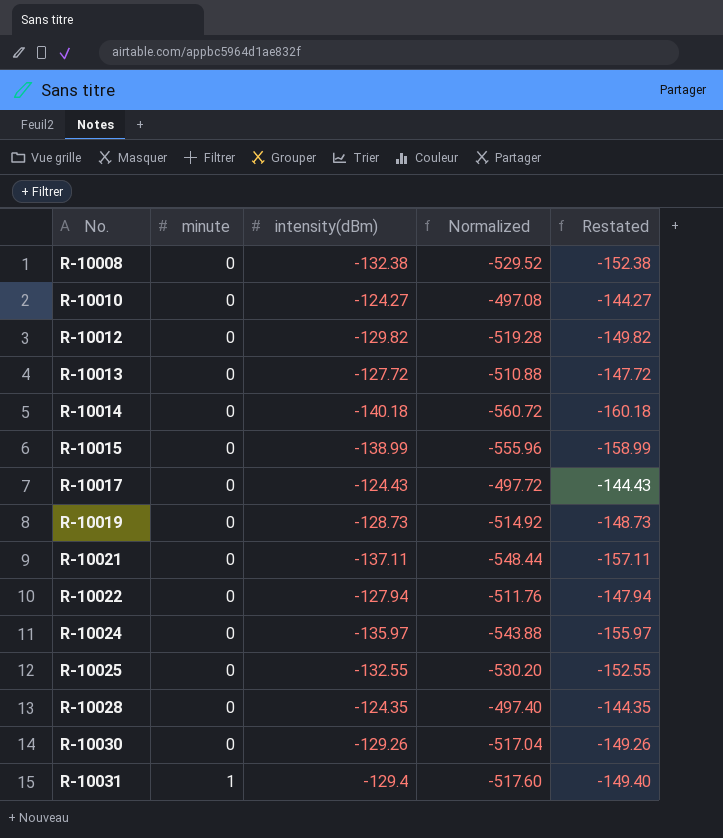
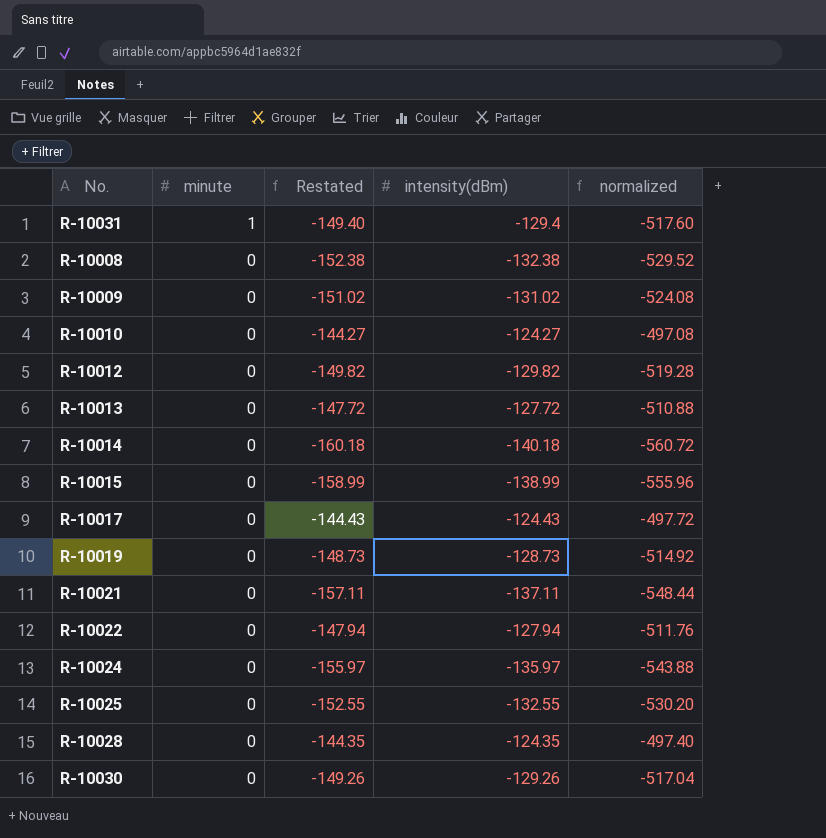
row order: No. ascending -> minute descending
column Restated | position: 5 -> 3
column name: Normalized -> normalized
row R-10009: none -> 0 | -151.02 | -131.02 | -524.08

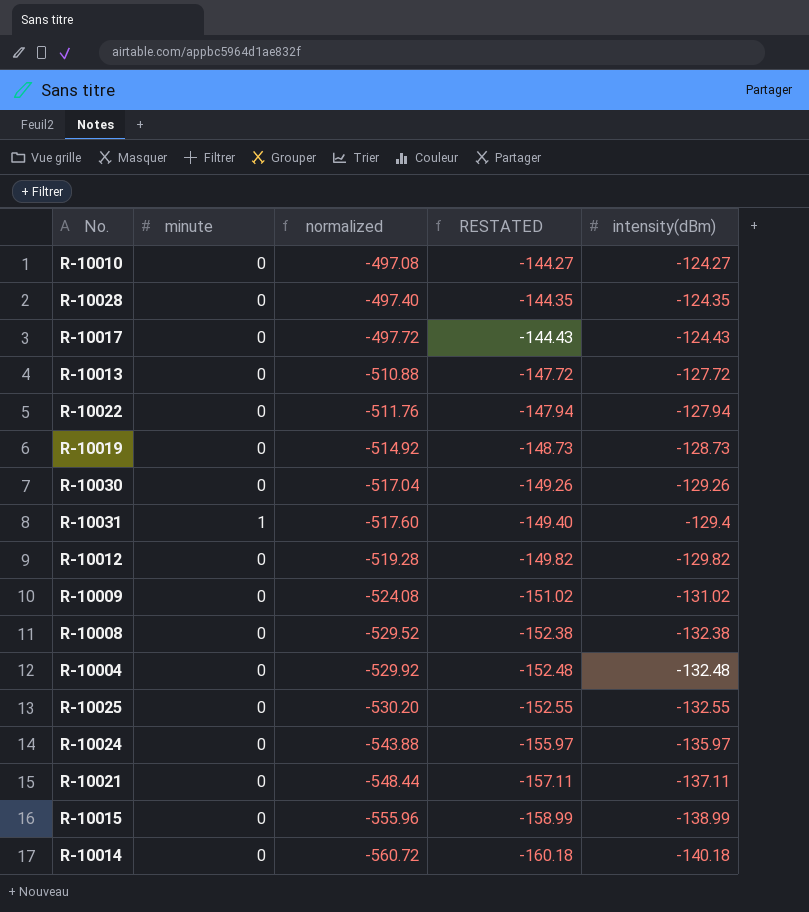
row order: minute descending -> normalized descending
column normalized | position: 5 -> 3
column name: Restated -> RESTATED
row R-10004: none -> 0 | -529.92 | -152.48 | -132.48

